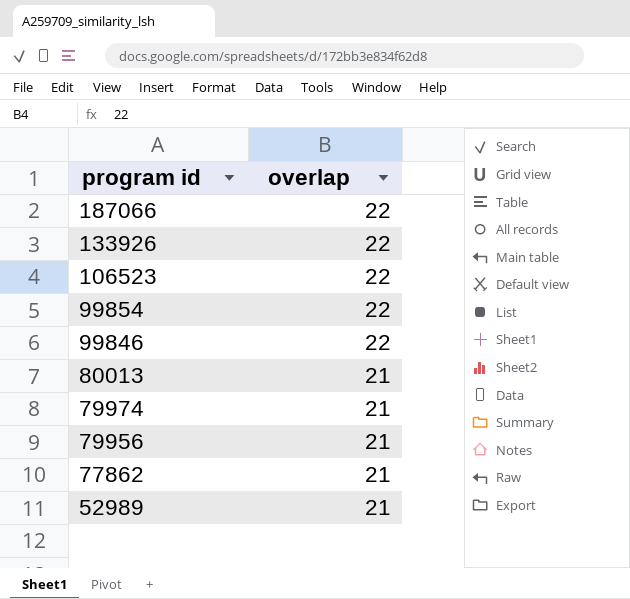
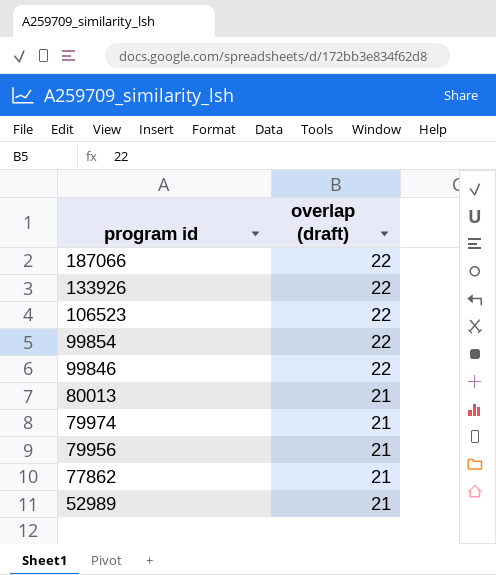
column name: overlap -> overlap (draft)

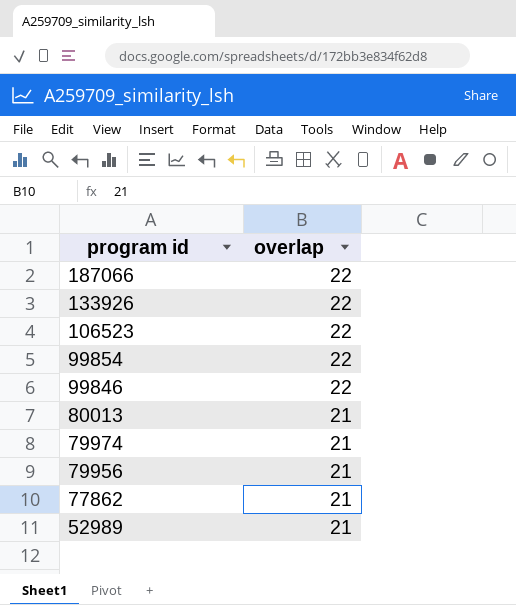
column name: overlap (draft) -> overlap

